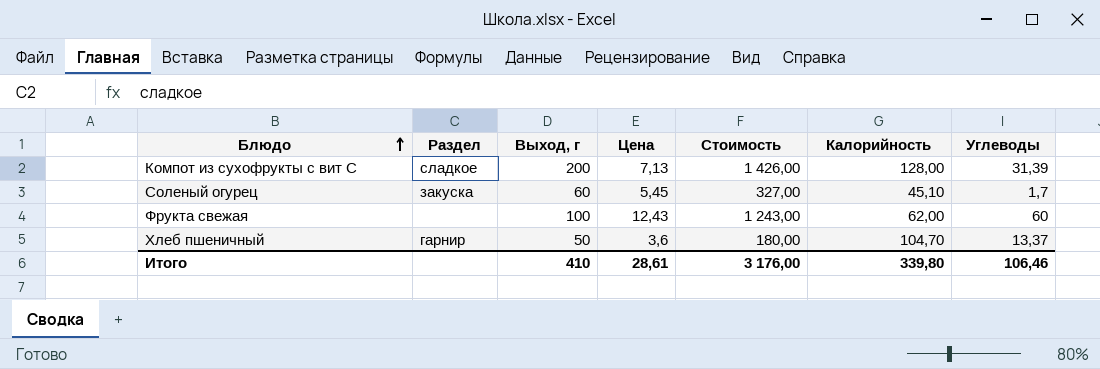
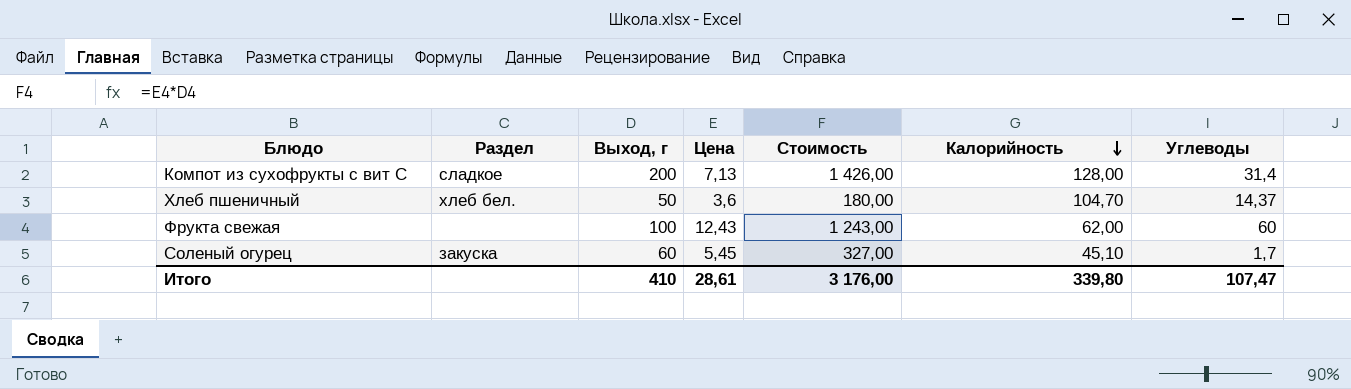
row order: Блюдо ascending -> Калорийность descending
Компот из сухофрукты с вит С | Углеводы: 31,39 -> 31,4
Хлеб пшеничный | Раздел: гарнир -> хлеб бел.
Хлеб пшеничный | Углеводы: 13,37 -> 14,37
Итого | Углеводы: 106,46 -> 107,47

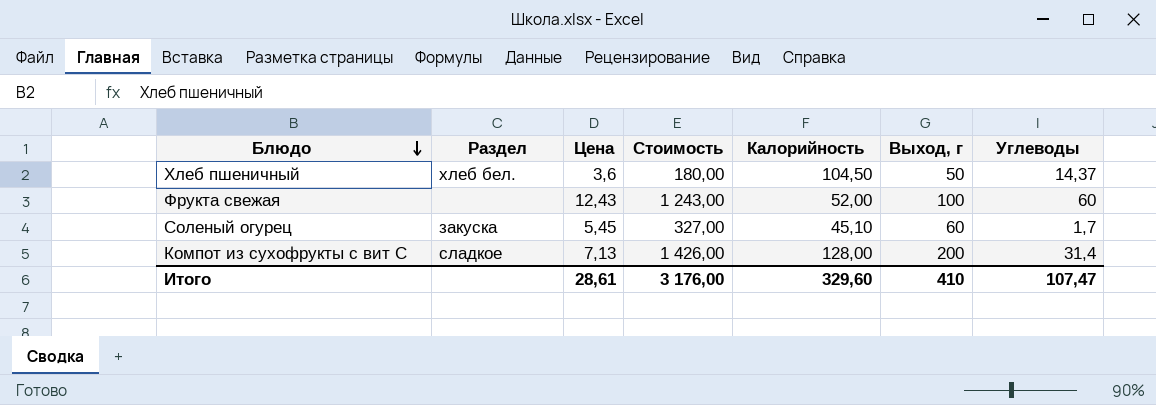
row order: Калорийность descending -> Блюдо descending
column Выход, г | position: 3 -> 6
Хлеб пшеничный | Калорийность: 104,70 -> 104,50
Фрукта свежая | Калорийность: 62,00 -> 52,00
Итого | Калорийность: 339,80 -> 329,60

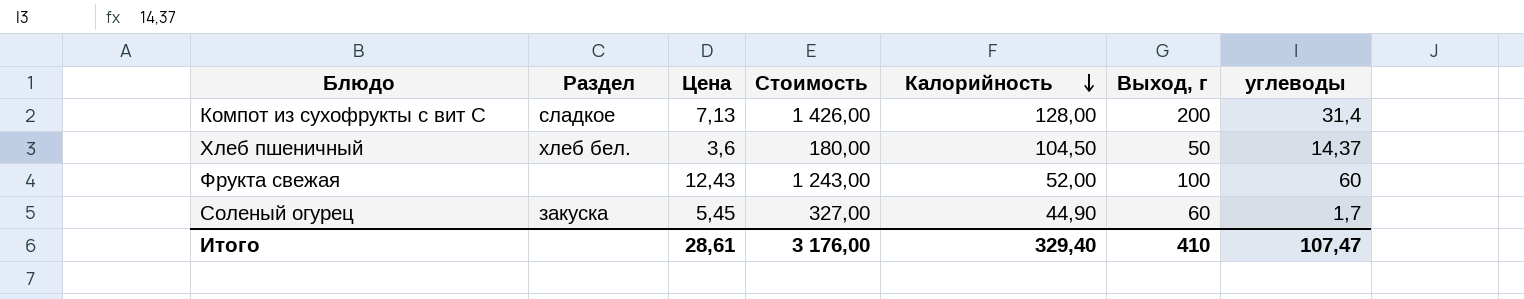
row order: Блюдо descending -> Калорийность descending
column name: Углеводы -> углеводы
Соленый огурец | Калорийность: 45,10 -> 44,90
Итого | Калорийность: 329,60 -> 329,40

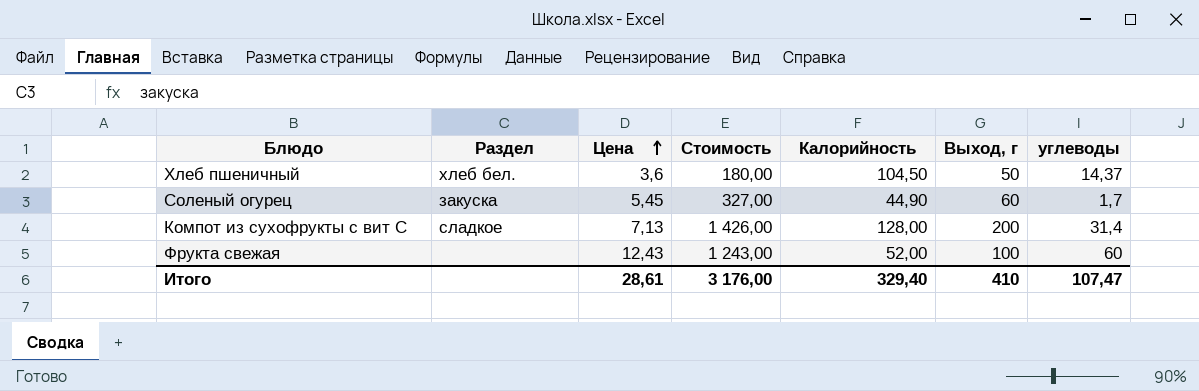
row order: Калорийность descending -> Цена ascending

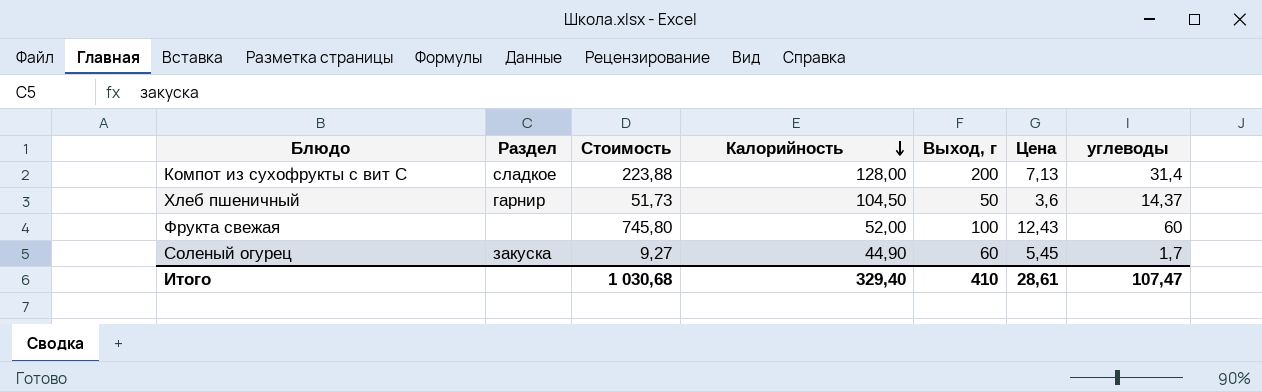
row order: Цена ascending -> Калорийность descending
column Стоимость | formula: [Цена] * [Выход, г] -> [Цена] * [углеводы]
column Цена | position: 3 -> 6
Хлеб пшеничный | Раздел: хлеб бел. -> гарнир
Итого | Стоимость: 3 176,00 -> 1 030,68

